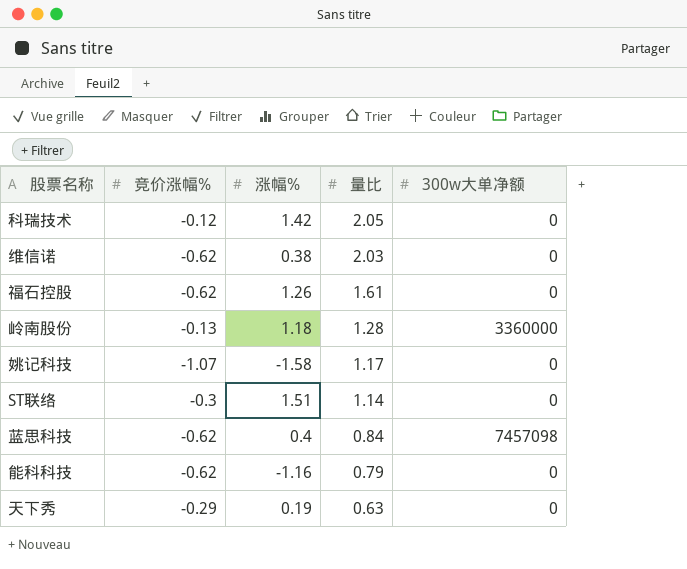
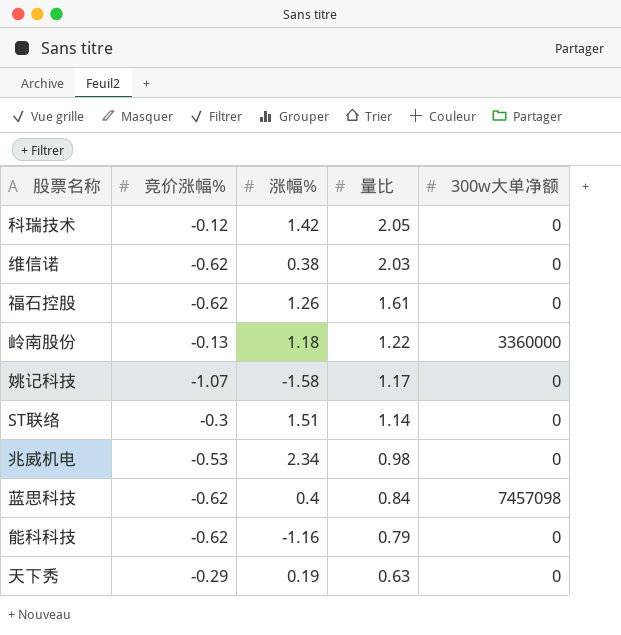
岭南股份 | 量比: 1.28 -> 1.22
row 兆威机电: none -> -0.53 | 2.34 | 0.98 | 0

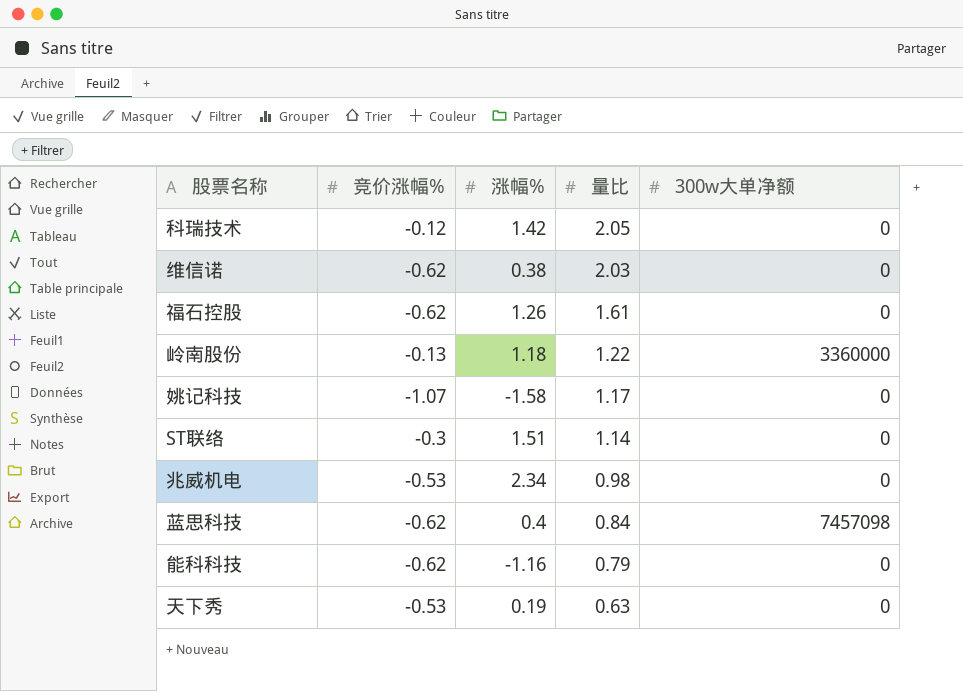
天下秀 | 竞价涨幅%: -0.29 -> -0.53

